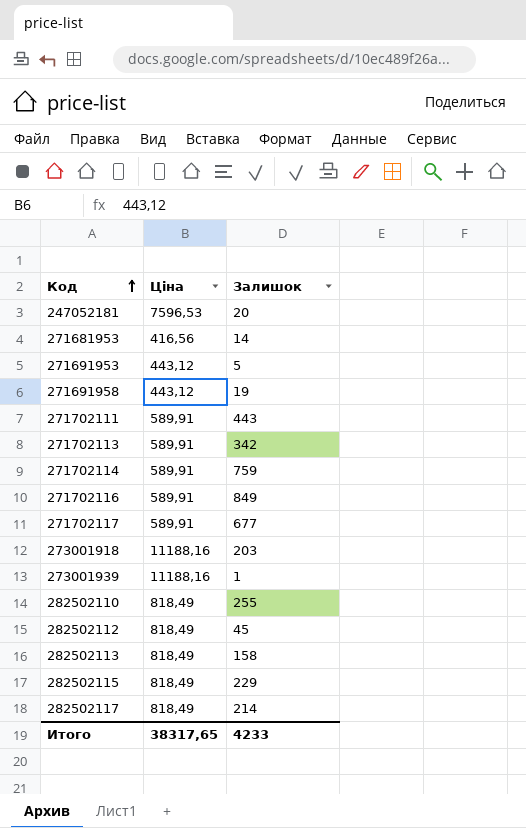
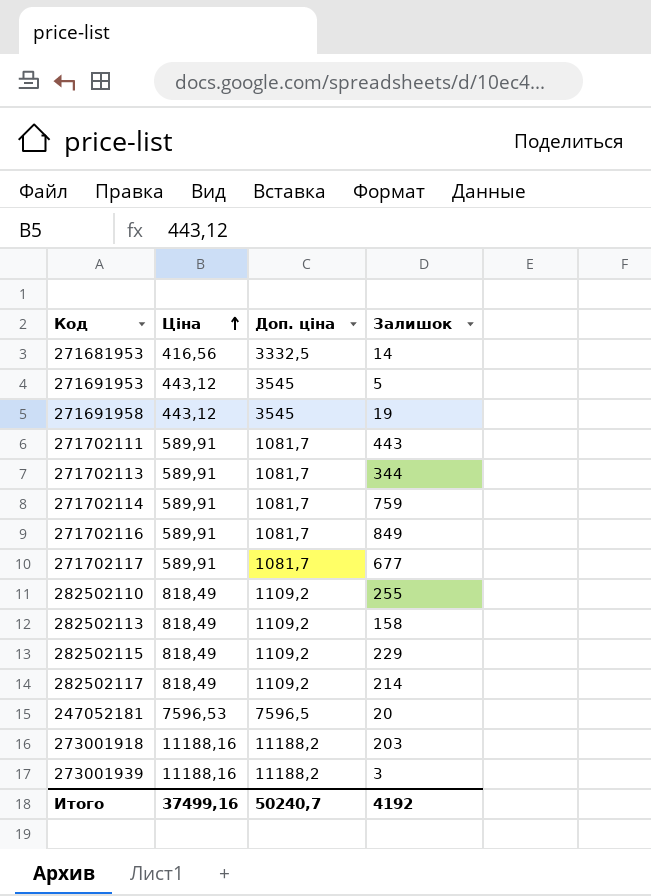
row order: Код ascending -> Ціна ascending
column Доп. ціна | position: none -> 3
row 282502112: 818,49 | 45 -> none
271702113 | Залишок: 342 -> 344
273001939 | Залишок: 1 -> 3
Итого | Ціна: 38317,65 -> 37499,16
Итого | Залишок: 4233 -> 4192

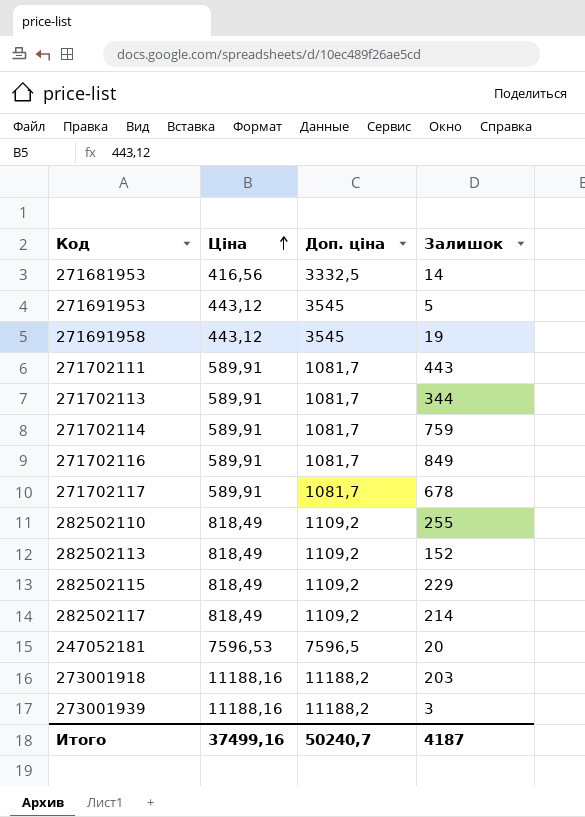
271702117 | Залишок: 677 -> 678
282502113 | Залишок: 158 -> 152
Итого | Залишок: 4192 -> 4187

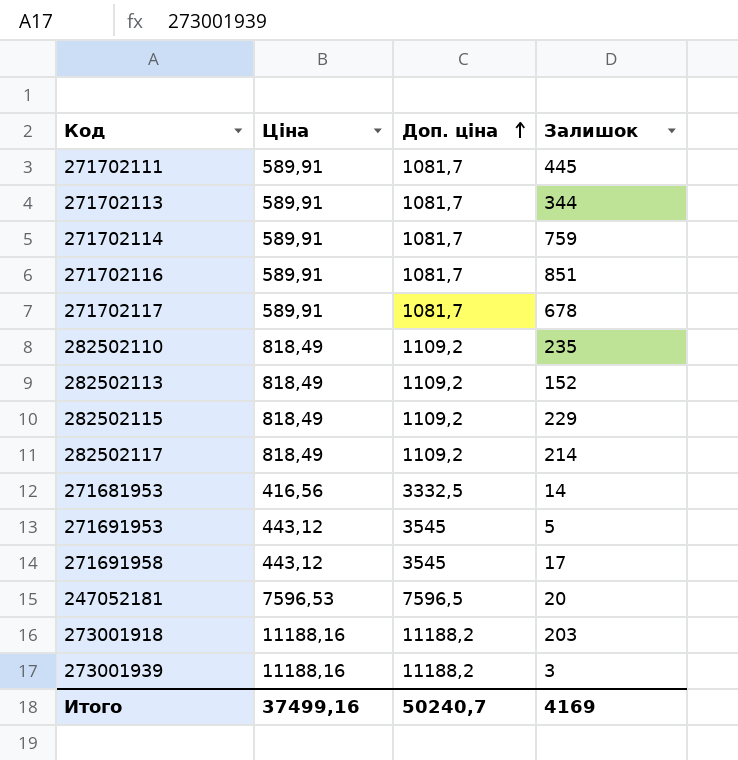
row order: Ціна ascending -> Доп. ціна ascending
271702111 | Залишок: 443 -> 445
271702116 | Залишок: 849 -> 851
282502110 | Залишок: 255 -> 235
271691958 | Залишок: 19 -> 17
Итого | Залишок: 4187 -> 4169

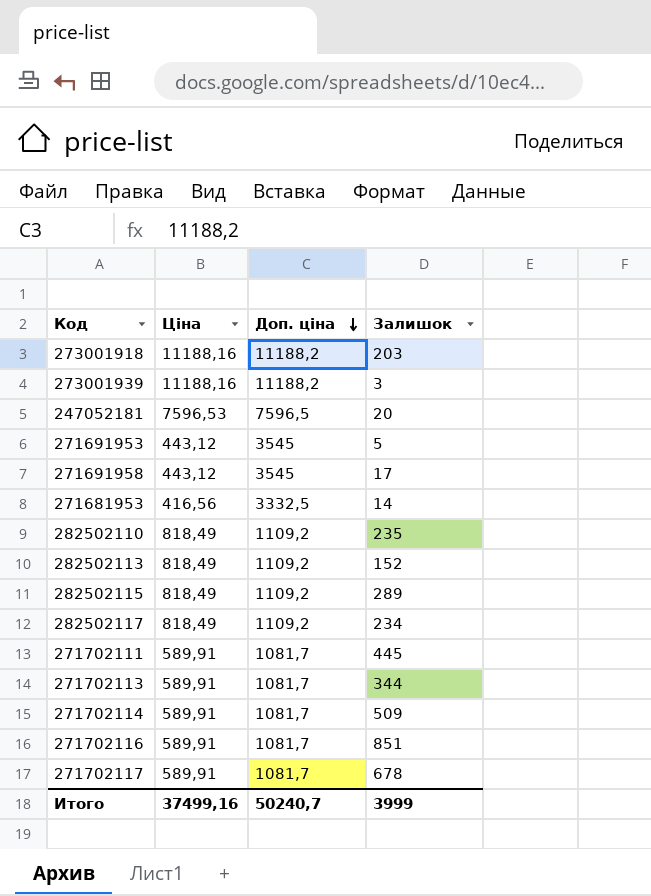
row order: Доп. ціна ascending -> Доп. ціна descending
282502115 | Залишок: 229 -> 289
282502117 | Залишок: 214 -> 234
271702114 | Залишок: 759 -> 509
Итого | Залишок: 4169 -> 3999

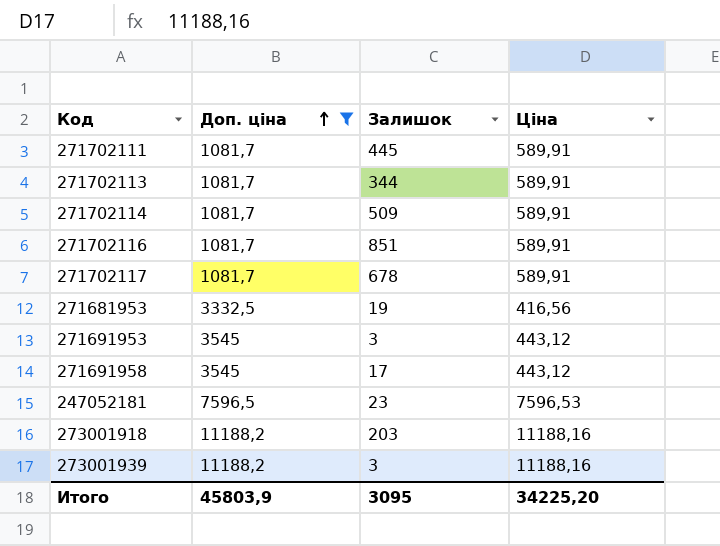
filter: none -> Доп. ціна != 1109,2
row order: Доп. ціна descending -> Доп. ціна ascending
column Ціна | position: 2 -> 4
271681953 | Залишок: 14 -> 19
271691953 | Залишок: 5 -> 3
247052181 | Залишок: 20 -> 23
Итого | Доп. ціна: 50240,7 -> 45803,9
Итого | Залишок: 3999 -> 3095
Итого | Ціна: 37499,16 -> 34225,20

